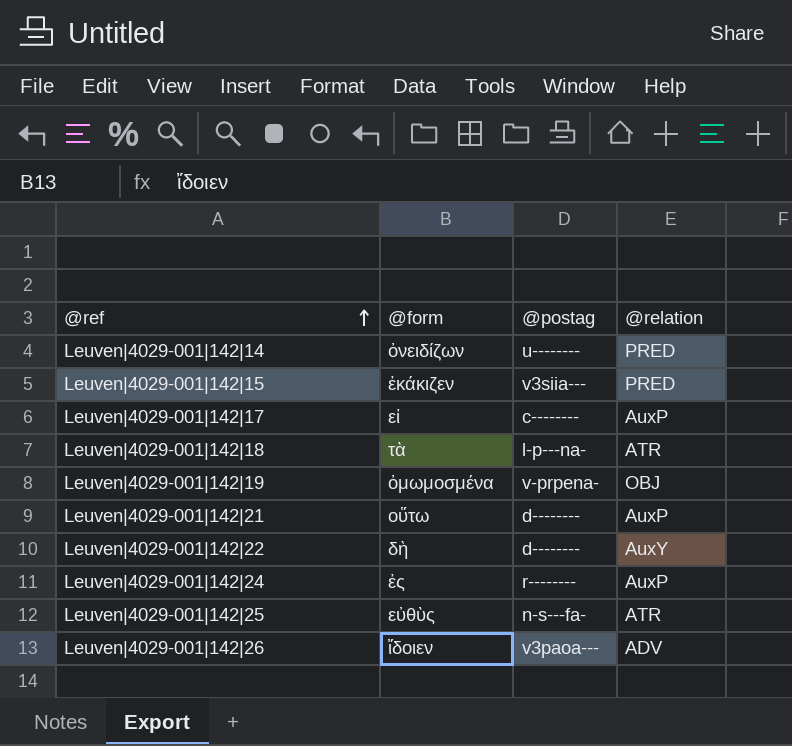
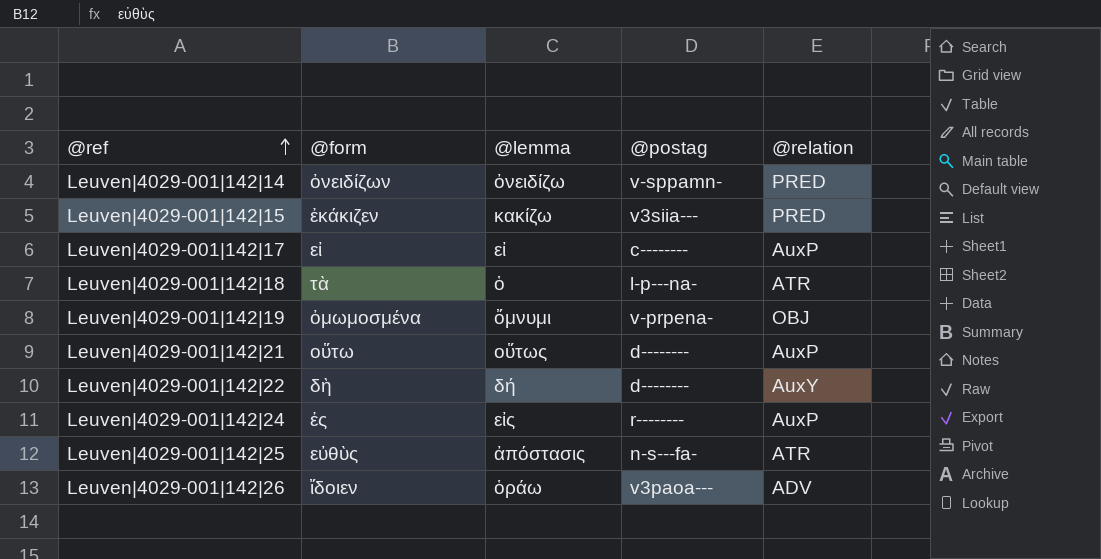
column @lemma | position: none -> 3
Leuven|4029-001|142|14 | @postag: u-------- -> v-sppamn-

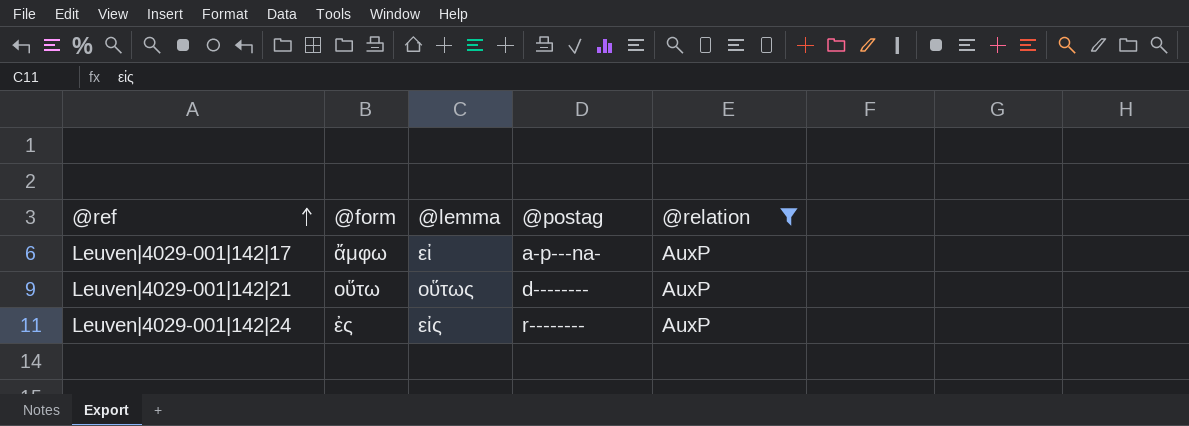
filter: none -> @relation = AuxP
Leuven|4029-001|142|17 | @form: εἰ -> ἄμφω
Leuven|4029-001|142|17 | @postag: c-------- -> a-p---na-

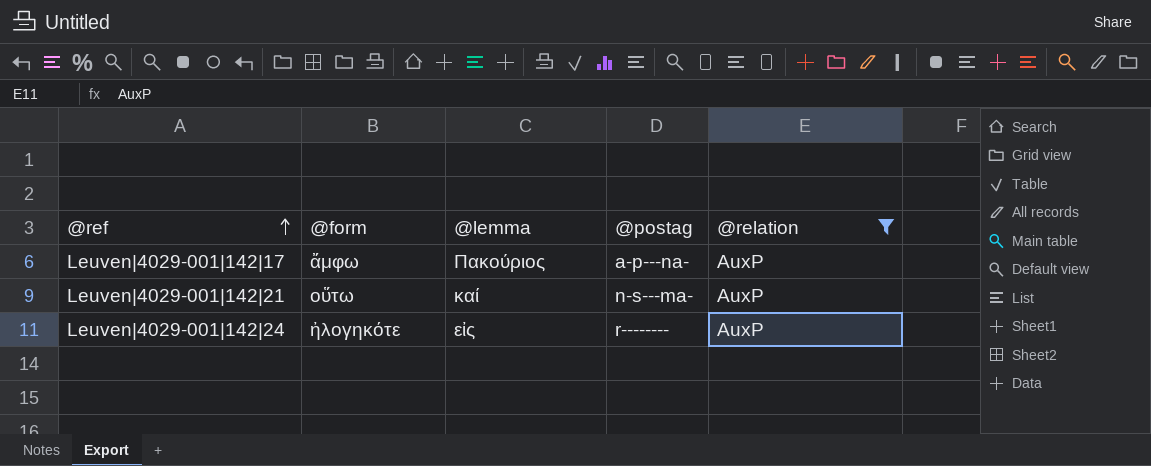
Leuven|4029-001|142|17 | @lemma: εἰ -> Πακούριος
Leuven|4029-001|142|21 | @lemma: οὕτως -> καί
Leuven|4029-001|142|21 | @postag: d-------- -> n-s---ma-
Leuven|4029-001|142|24 | @form: ἐς -> ἠλογηκότε

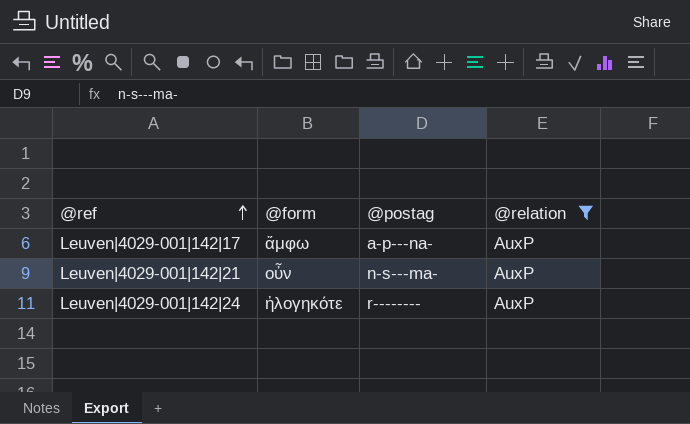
column @lemma | position: 3 -> none
Leuven|4029-001|142|21 | @form: οὕτω -> οὖν

